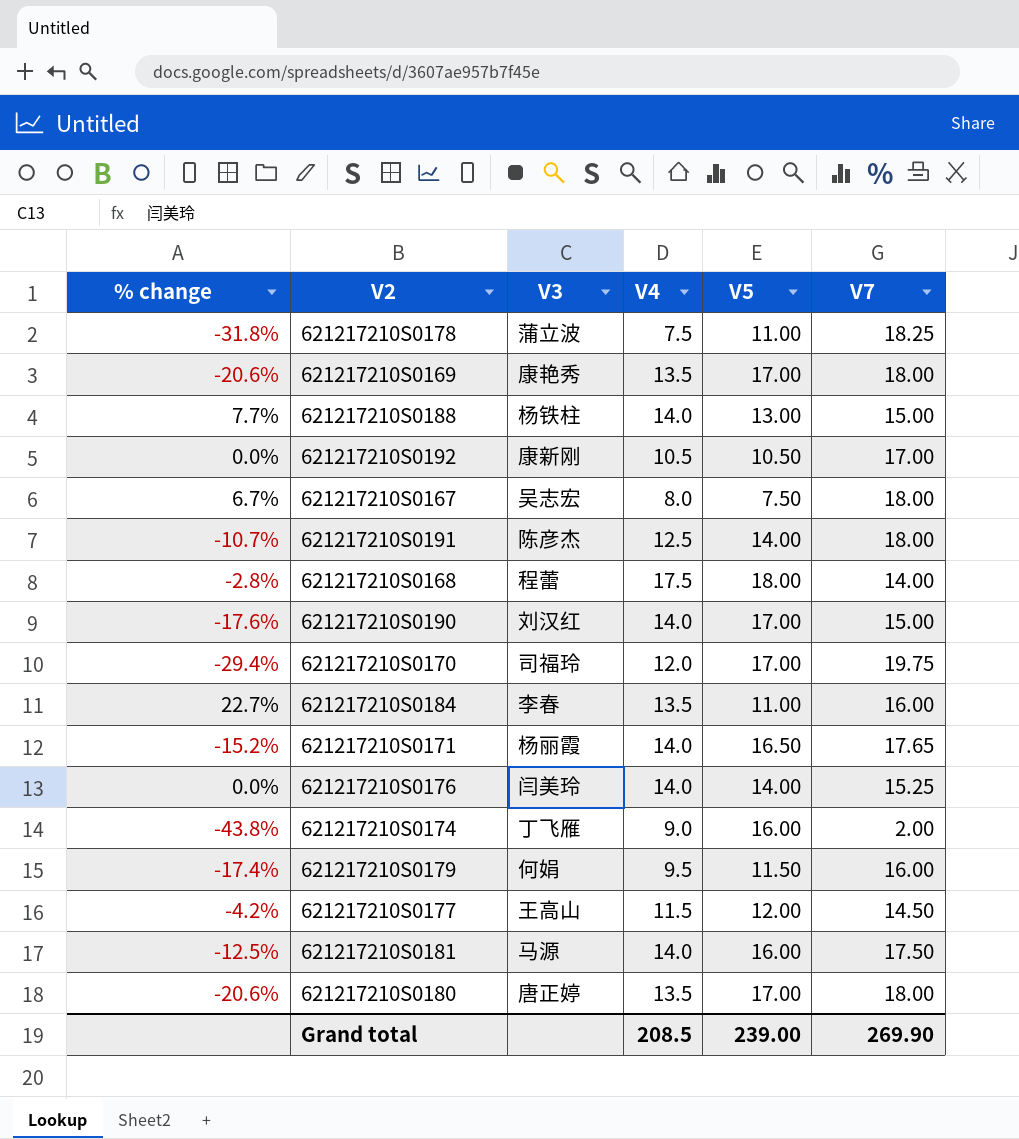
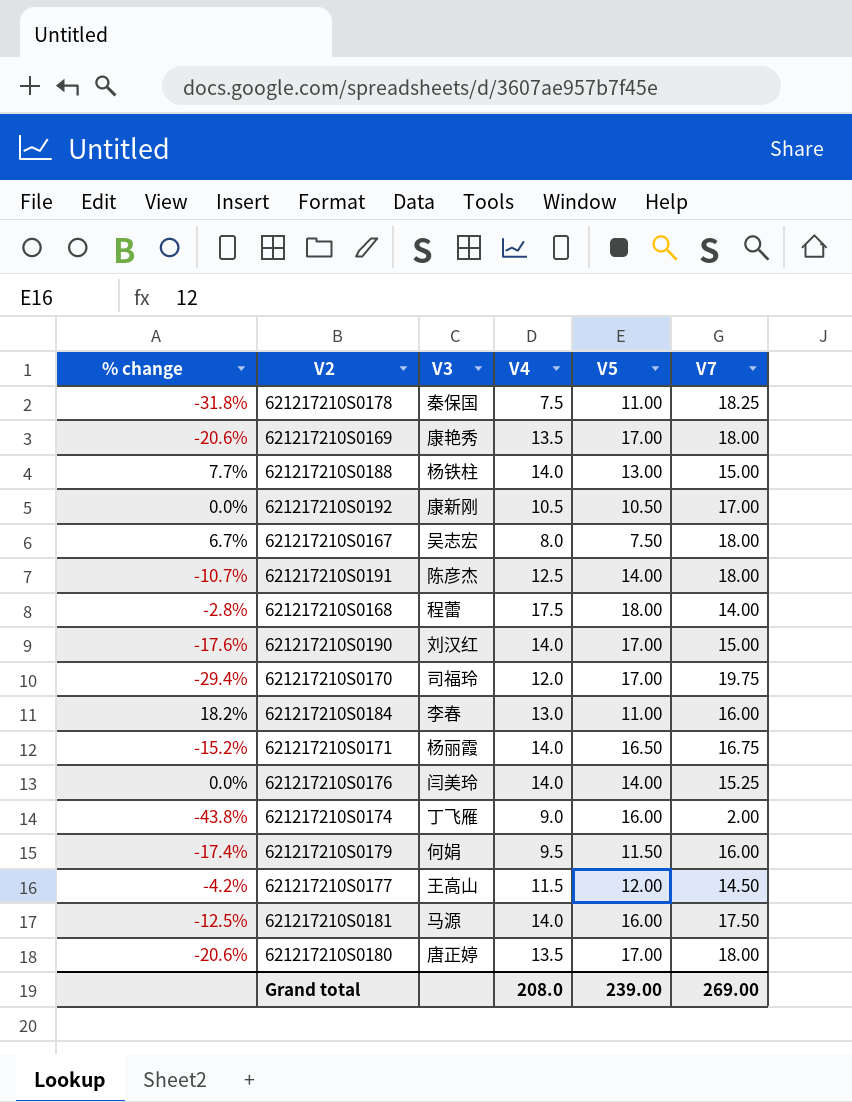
621217210S0178 | V3: 蒲立波 -> 秦保国
621217210S0184 | % change: 22.7% -> 18.2%
621217210S0184 | V4: 13.5 -> 13.0
621217210S0171 | V7: 17.65 -> 16.75
Grand total | V4: 208.5 -> 208.0
Grand total | V7: 269.90 -> 269.00

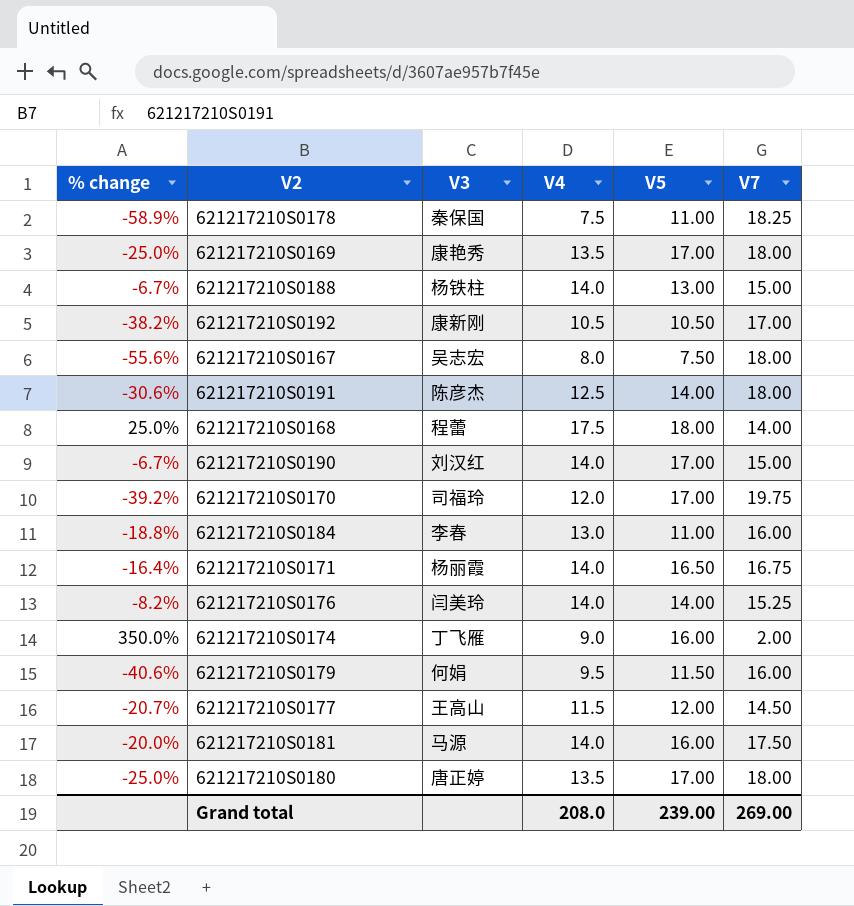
column % change | formula: ([V4] - [V5]) / [V5] -> ([V4] - [V7]) / [V7]

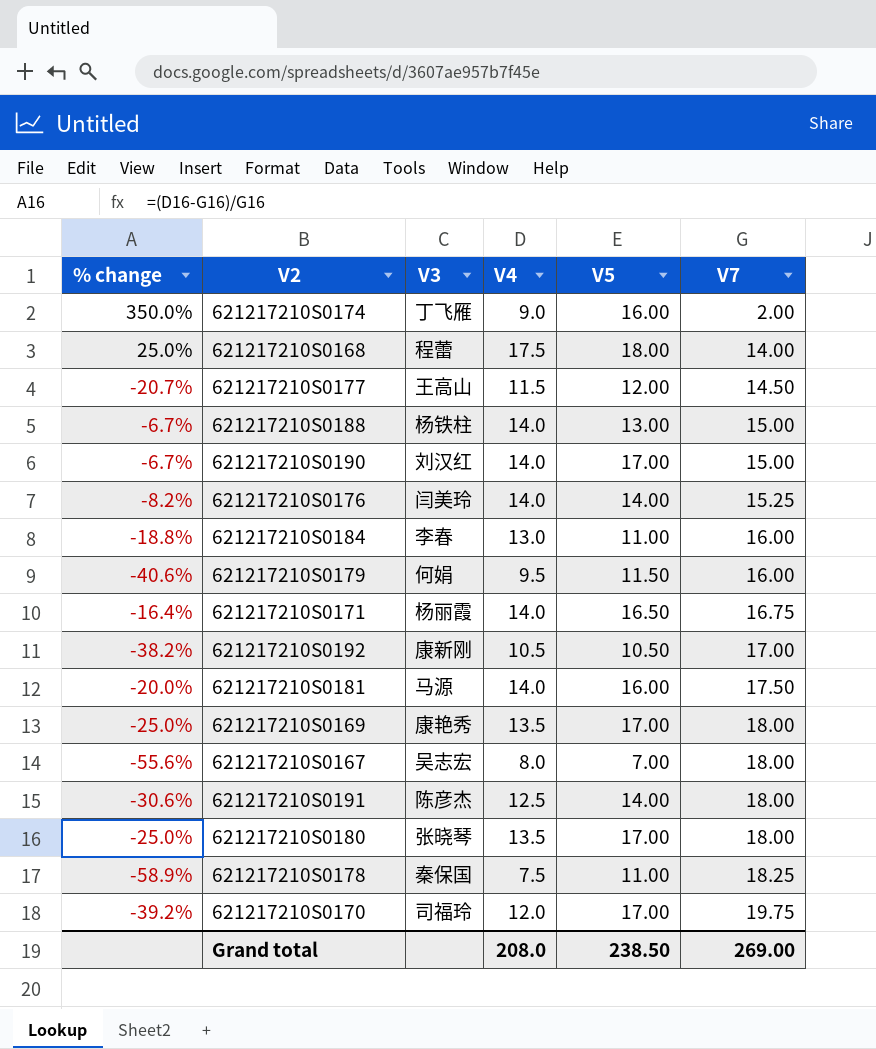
row order: none -> V7 ascending
621217210S0167 | V5: 7.50 -> 7.00
621217210S0180 | V3: 唐正婷 -> 张晓琴
Grand total | V5: 239.00 -> 238.50

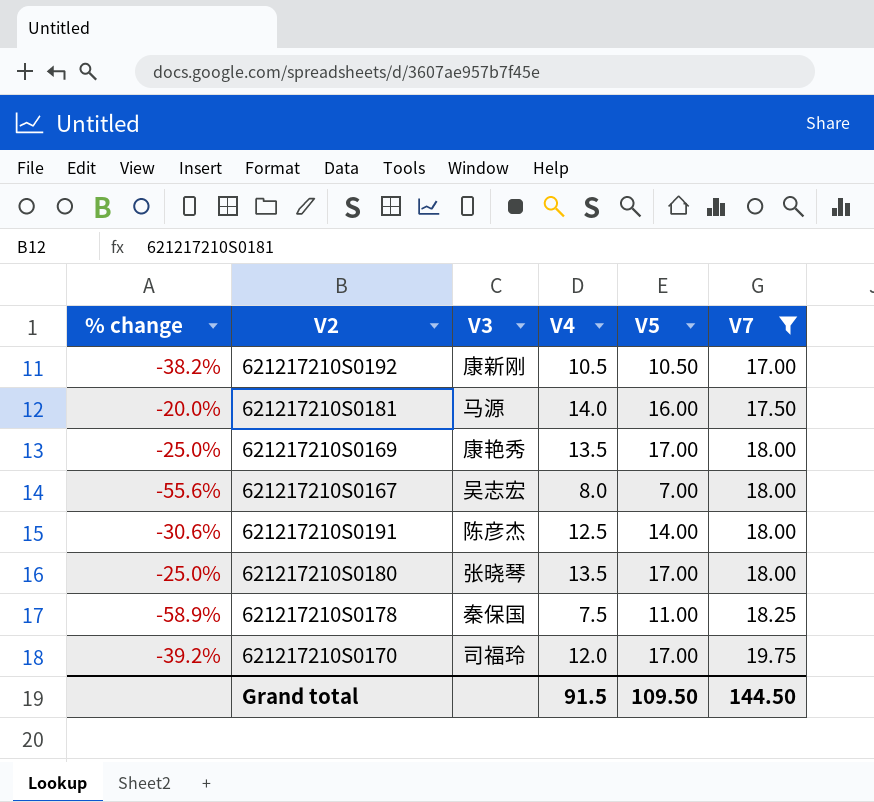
filter: none -> V7 >= 17.00
Grand total | V4: 208.0 -> 91.5
Grand total | V5: 238.50 -> 109.50
Grand total | V7: 269.00 -> 144.50

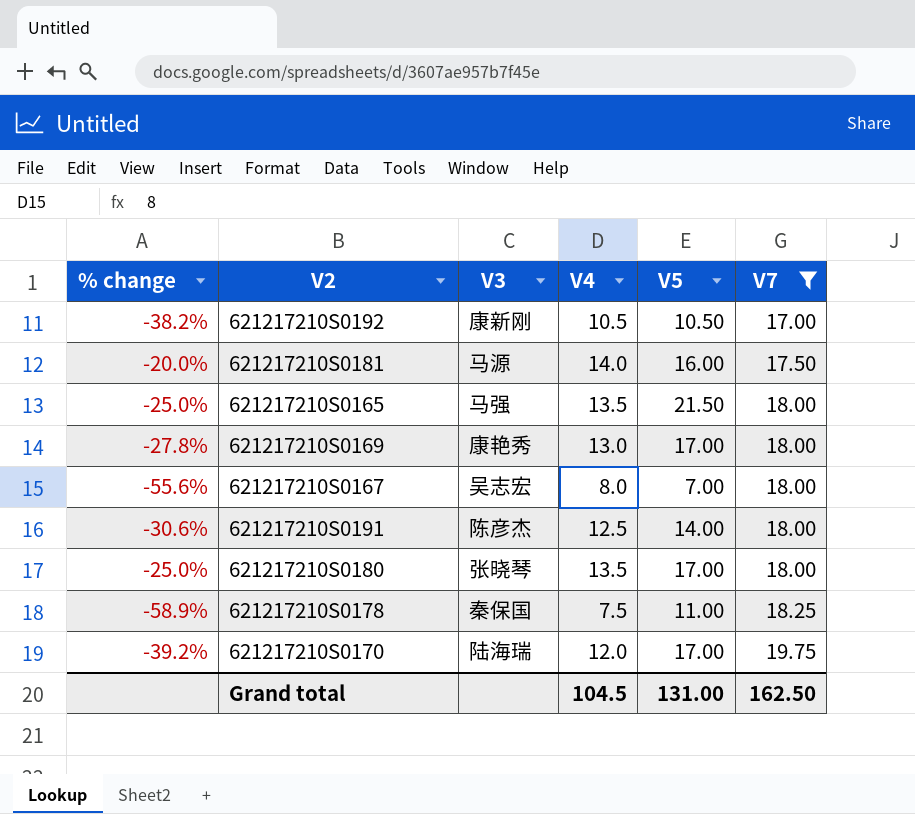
row 621217210S0165: none -> -25.0% | 马强 | 13.5 | 21.50 | 18.00
621217210S0169 | % change: -25.0% -> -27.8%
621217210S0169 | V4: 13.5 -> 13.0
621217210S0170 | V3: 司福玲 -> 陆海瑞
Grand total | V4: 91.5 -> 104.5
Grand total | V5: 109.50 -> 131.00
Grand total | V7: 144.50 -> 162.50

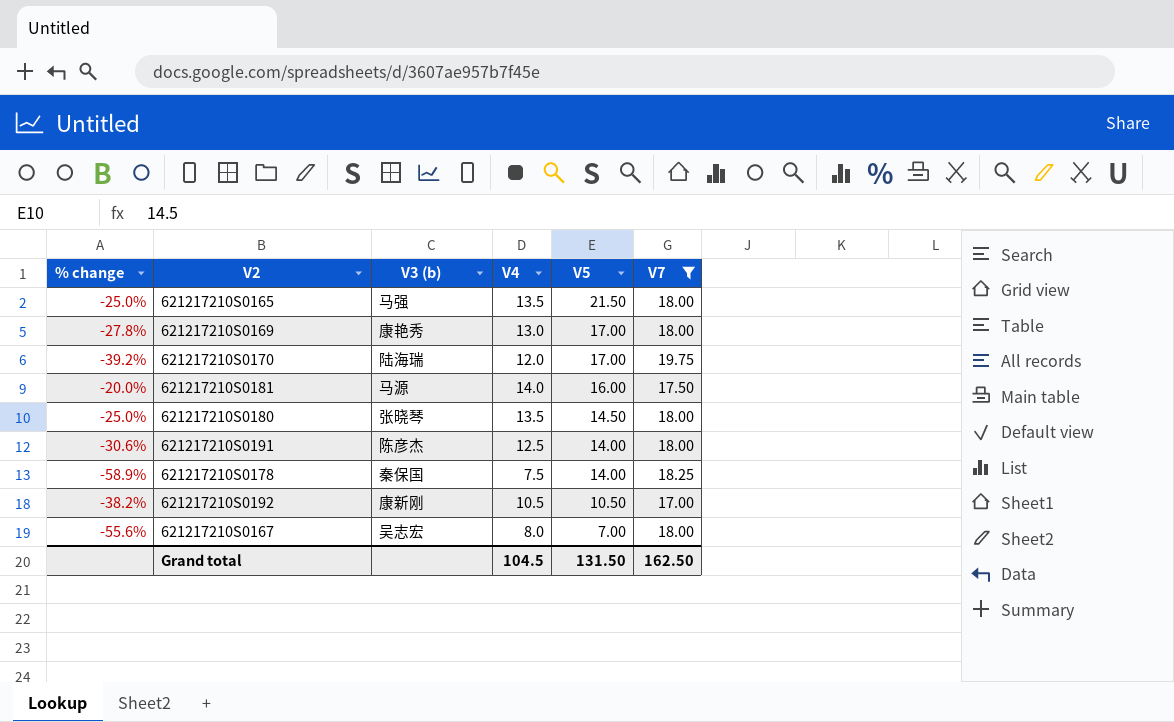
row order: V7 ascending -> V5 descending
column name: V3 -> V3 (b)
621217210S0180 | V5: 17.00 -> 14.50
621217210S0178 | V5: 11.00 -> 14.00
Grand total | V5: 131.00 -> 131.50

